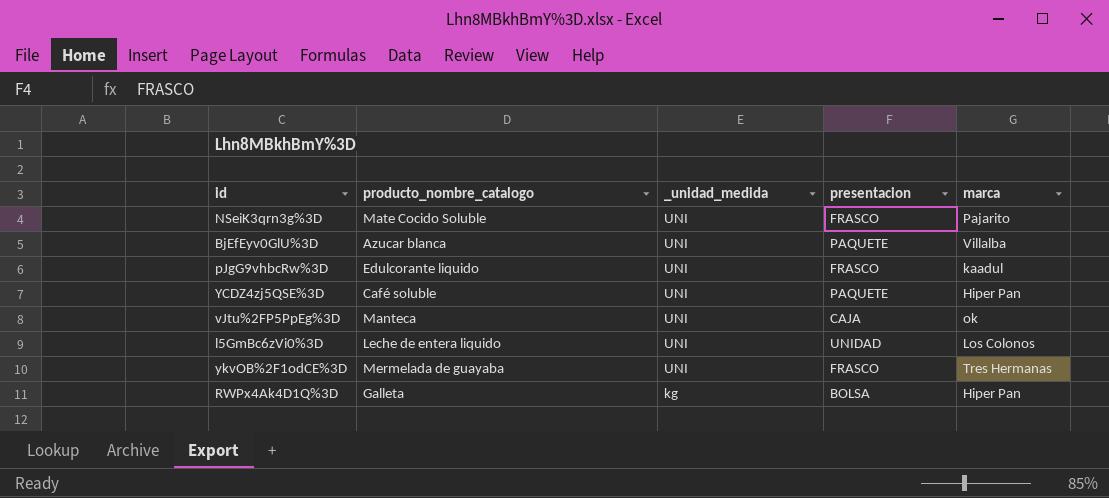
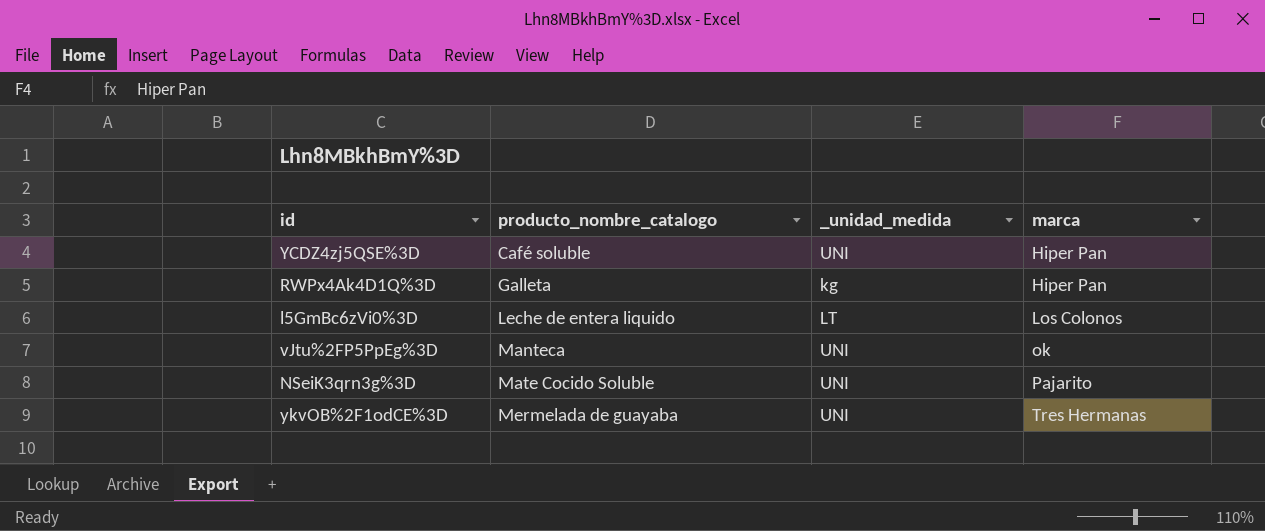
row order: _unidad_medida descending -> producto_nombre_catalogo ascending
column presentacion | position: 4 -> none
row BjEfEyv0GlU%3D: Azucar blanca | UNI | PAQUETE | Villalba -> none
row pJgG9vhbcRw%3D: Edulcorante liquido | UNI | FRASCO | kaadul -> none
l5GmBc6zVi0%3D | _unidad_medida: UNI -> LT

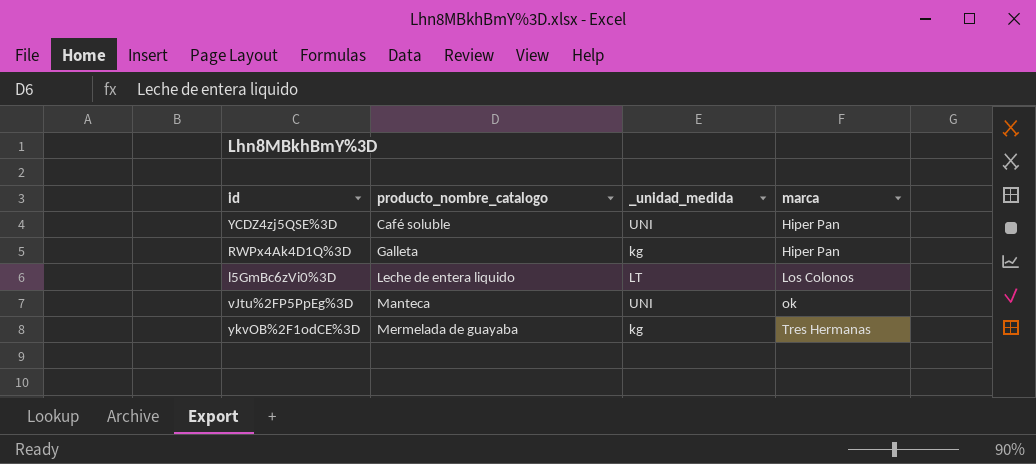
row NSeiK3qrn3g%3D: Mate Cocido Soluble | UNI | Pajarito -> none
ykvOB%2F1odCE%3D | _unidad_medida: UNI -> kg

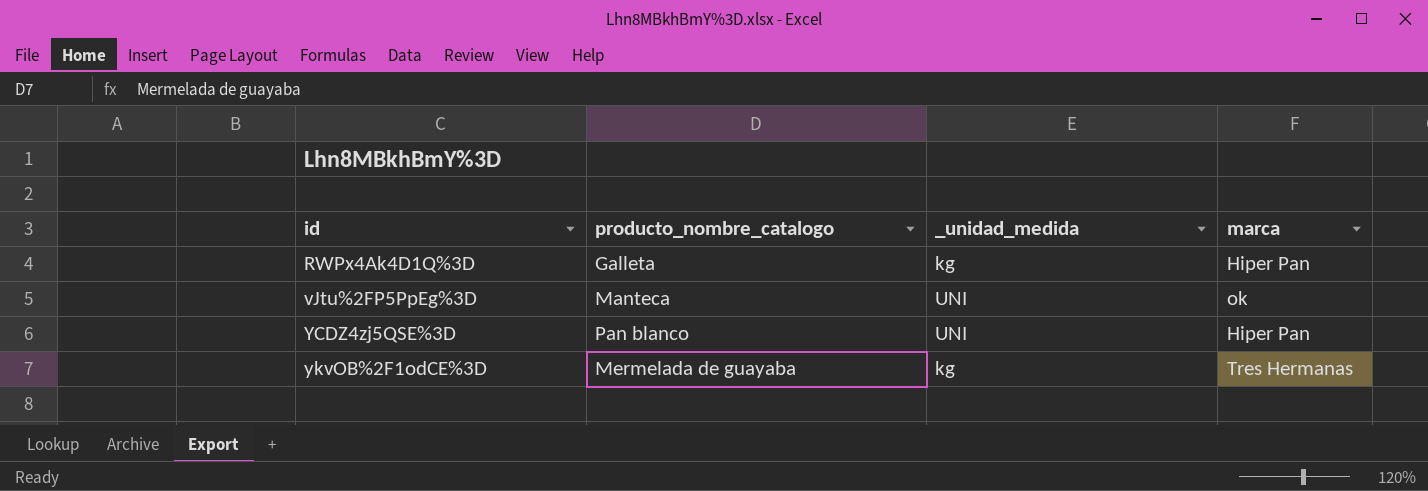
row order: producto_nombre_catalogo ascending -> id ascending
row l5GmBc6zVi0%3D: Leche de entera liquido | LT | Los Colonos -> none
YCDZ4zj5QSE%3D | producto_nombre_catalogo: Café soluble -> Pan blanco

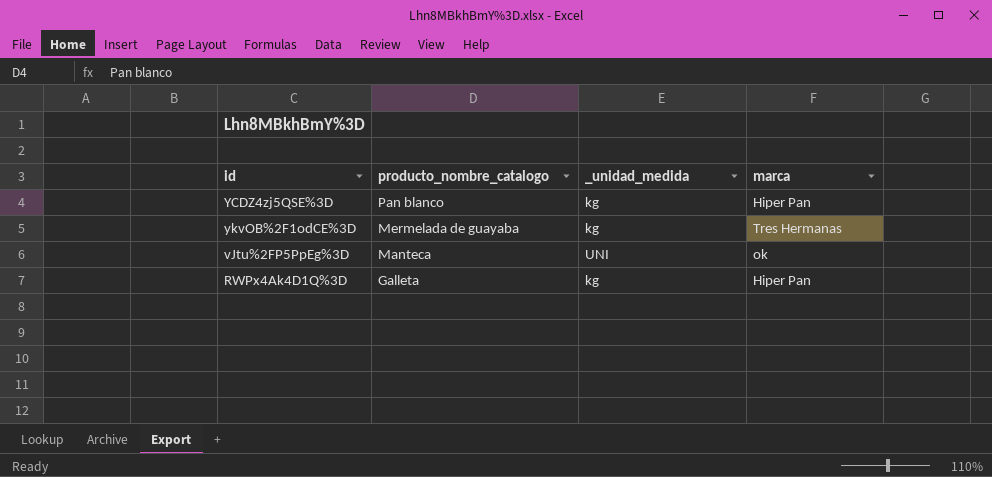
row order: id ascending -> producto_nombre_catalogo descending
YCDZ4zj5QSE%3D | _unidad_medida: UNI -> kg

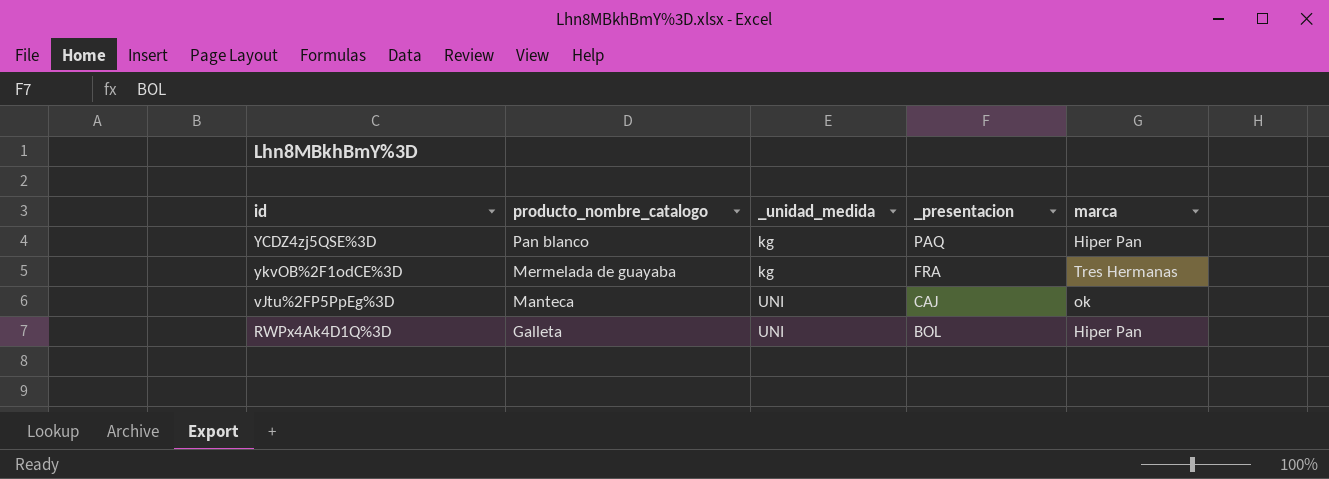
column _presentacion | position: none -> 4
RWPx4Ak4D1Q%3D | _unidad_medida: kg -> UNI

